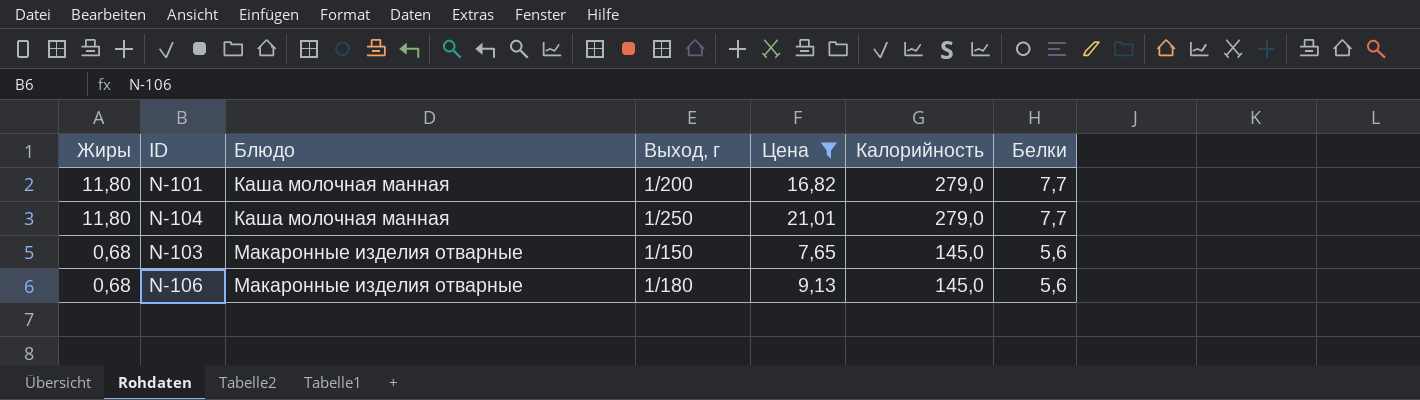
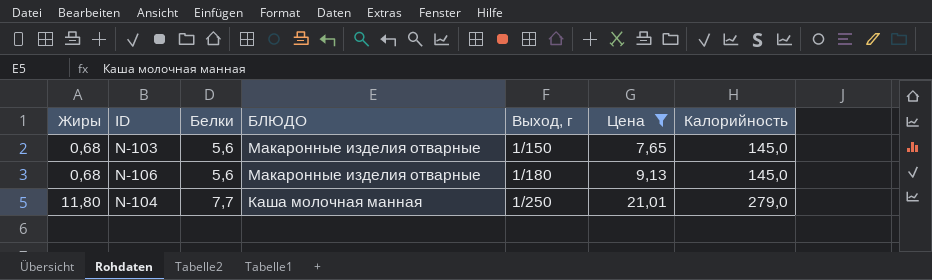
row order: Жиры descending -> Жиры ascending
column Белки | position: 7 -> 3
column name: Блюдо -> БЛЮДО
row N-101: 11,80 | Каша молочная манная | 1/200 | 16,82 | 279,0 | 7,7 -> none

